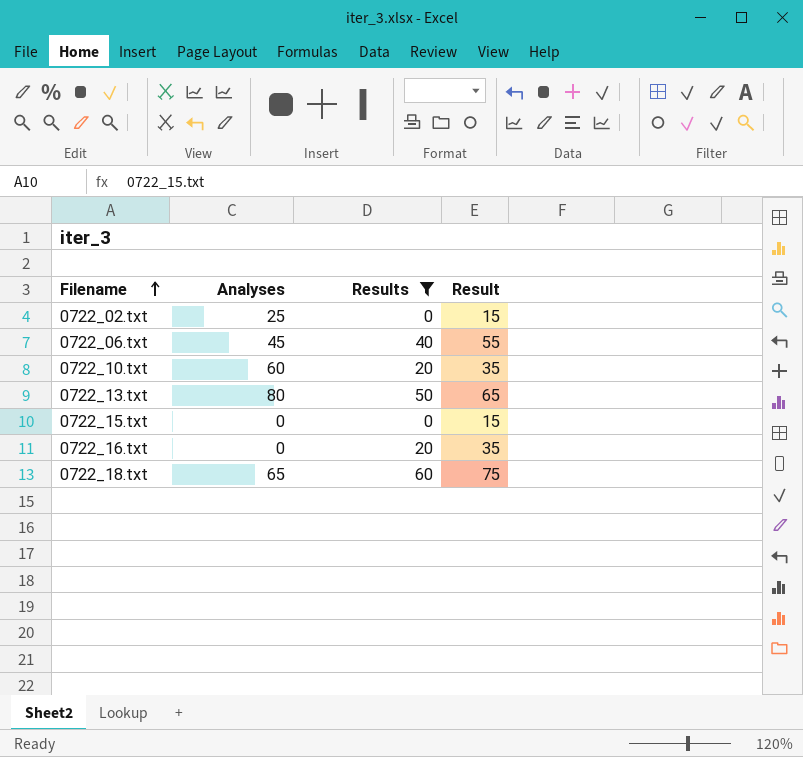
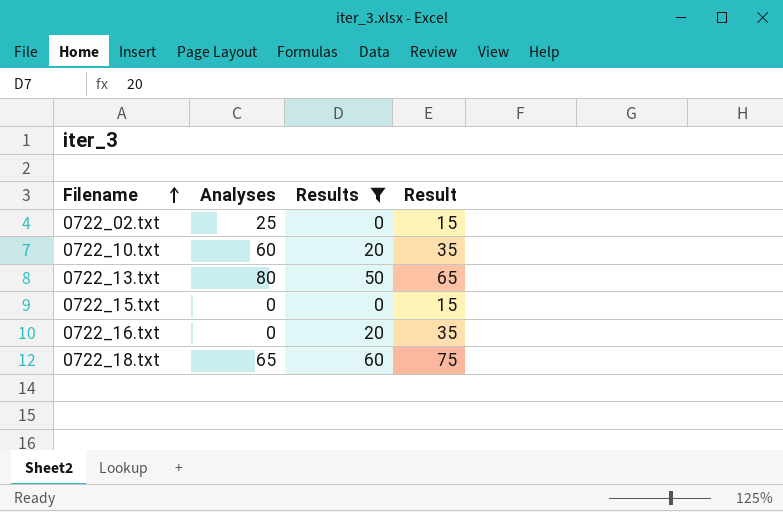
row 0722_06.txt: 45 | 40 | 55 -> none

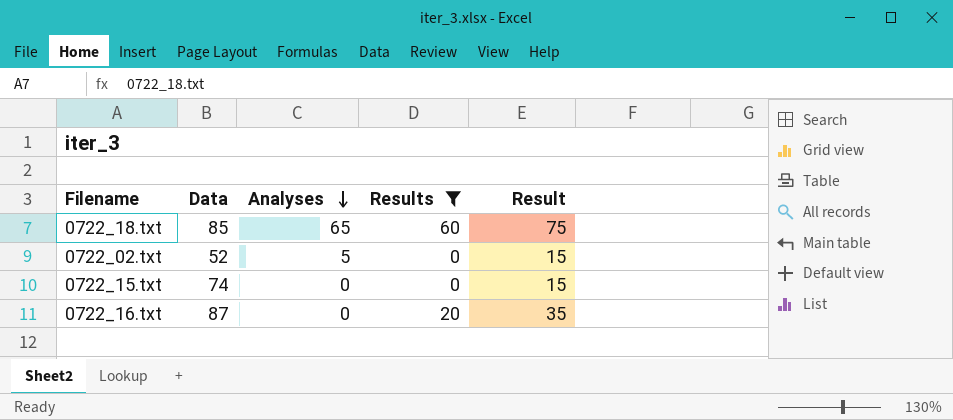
row order: Filename ascending -> Analyses descending
column Data | position: none -> 2
row 0722_10.txt: 60 | 20 | 35 -> none
row 0722_13.txt: 80 | 50 | 65 -> none
0722_02.txt | Analyses: 25 -> 5

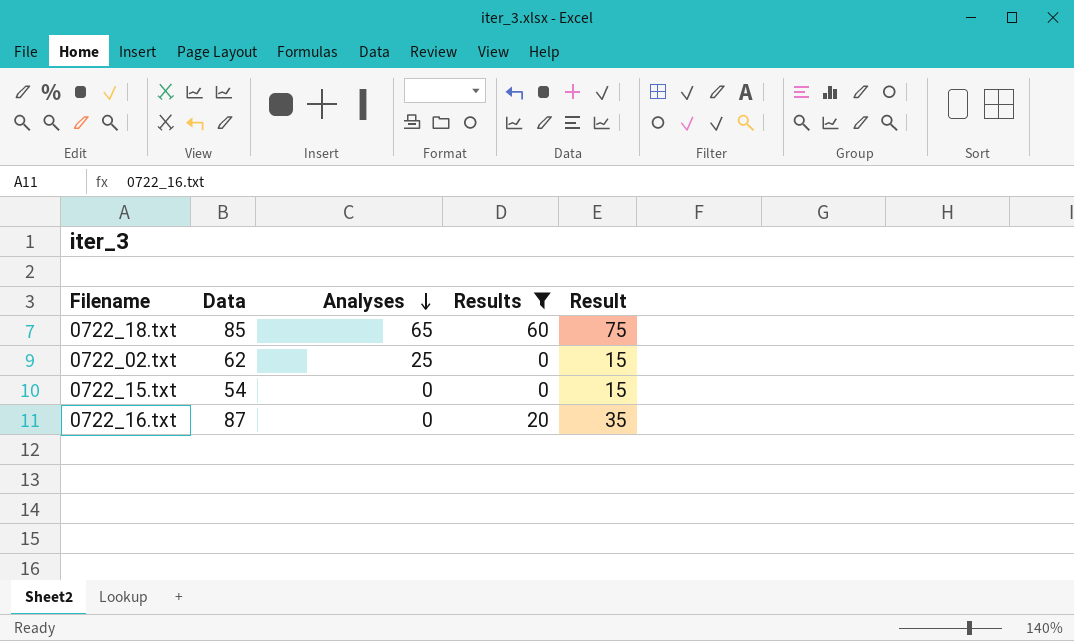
0722_02.txt | Data: 52 -> 62
0722_02.txt | Analyses: 5 -> 25
0722_15.txt | Data: 74 -> 54

